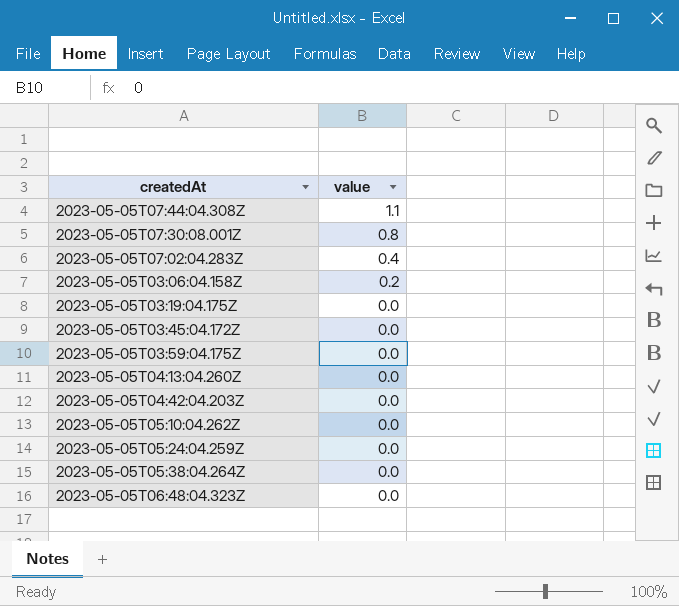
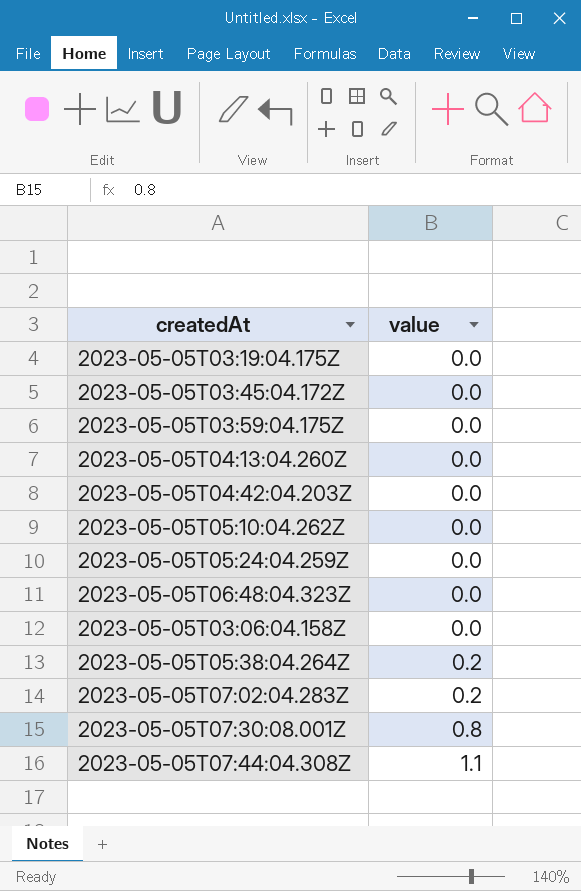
row order: value descending -> value ascending
2023-05-05T03:06:04.158Z | value: 0.2 -> 0.0
2023-05-05T05:38:04.264Z | value: 0.0 -> 0.2
2023-05-05T07:02:04.283Z | value: 0.4 -> 0.2

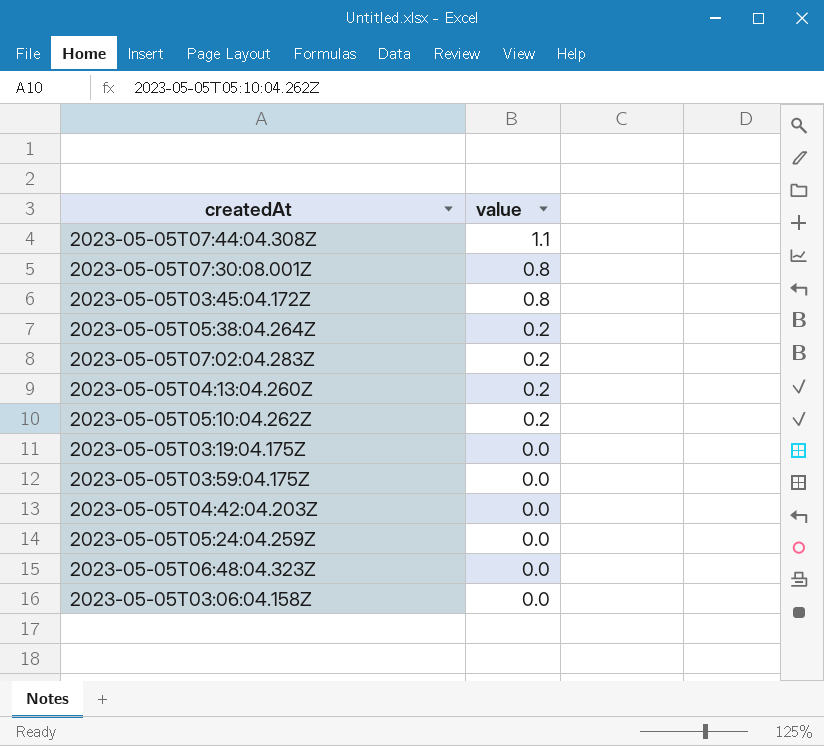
row order: value ascending -> value descending
2023-05-05T03:45:04.172Z | value: 0.0 -> 0.8
2023-05-05T04:13:04.260Z | value: 0.0 -> 0.2
2023-05-05T05:10:04.262Z | value: 0.0 -> 0.2

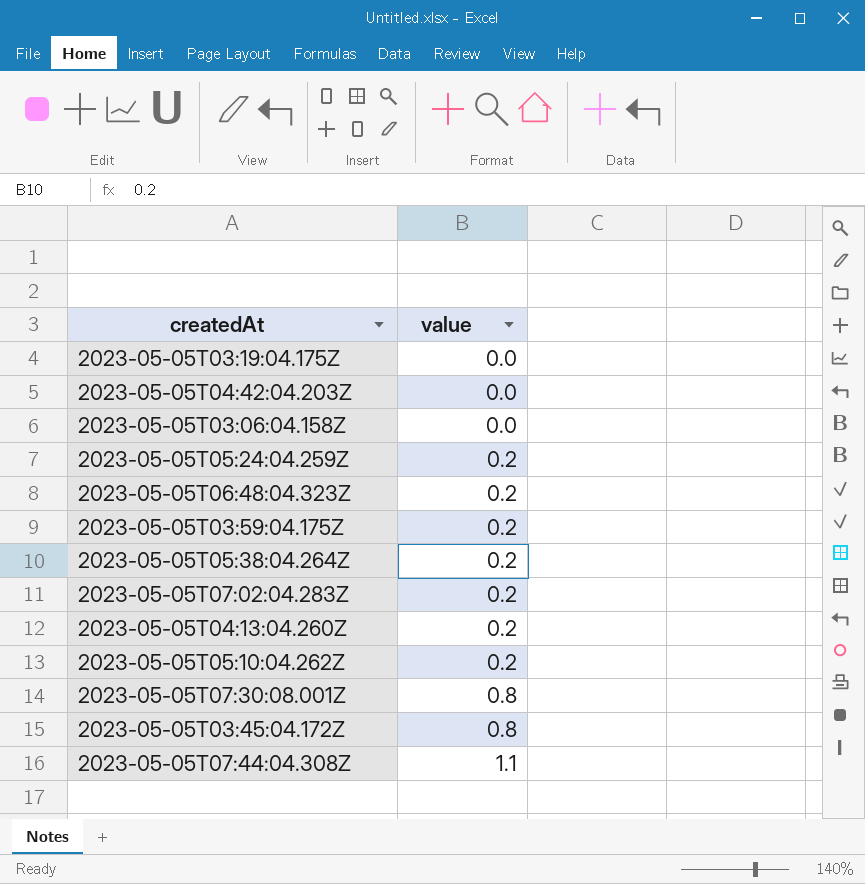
row order: value descending -> value ascending
2023-05-05T05:24:04.259Z | value: 0.0 -> 0.2
2023-05-05T06:48:04.323Z | value: 0.0 -> 0.2
2023-05-05T03:59:04.175Z | value: 0.0 -> 0.2

